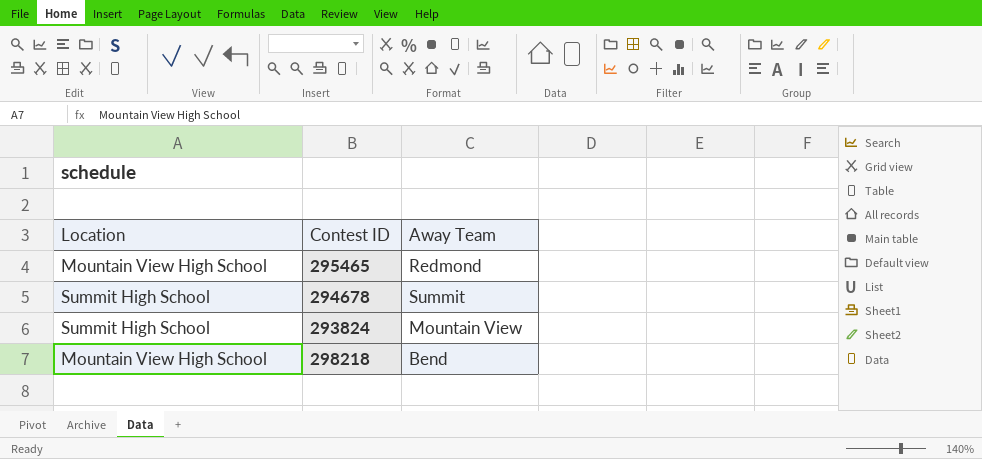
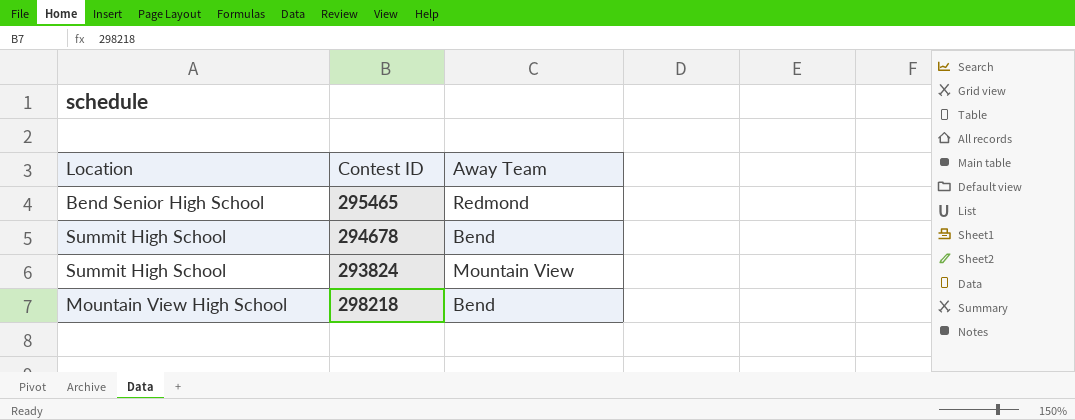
295465 | Location: Mountain View High School -> Bend Senior High School
294678 | Away Team: Summit -> Bend

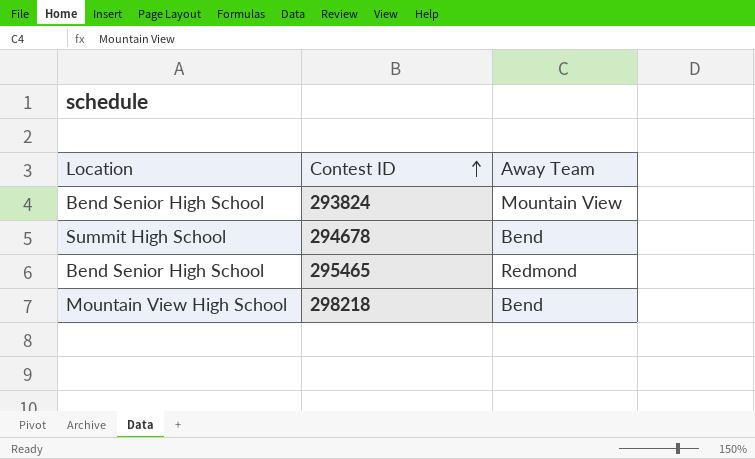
row order: none -> Contest ID ascending
293824 | Location: Summit High School -> Bend Senior High School

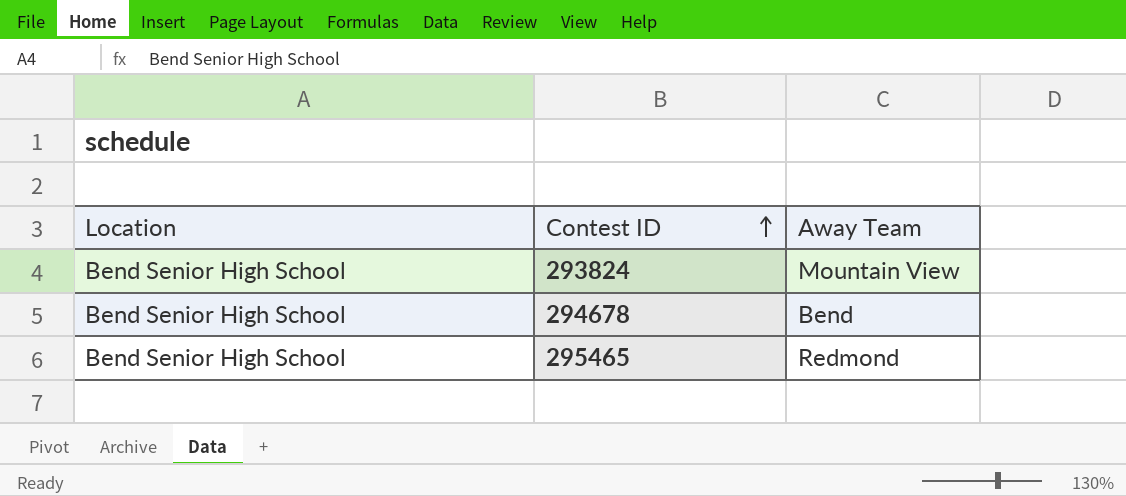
row 298218: Mountain View High School | Bend -> none
294678 | Location: Summit High School -> Bend Senior High School

